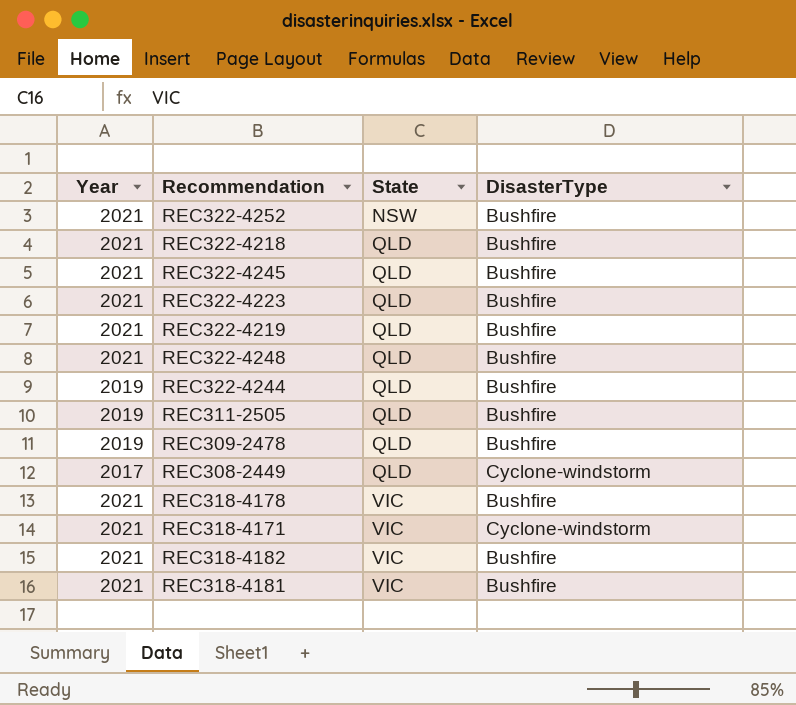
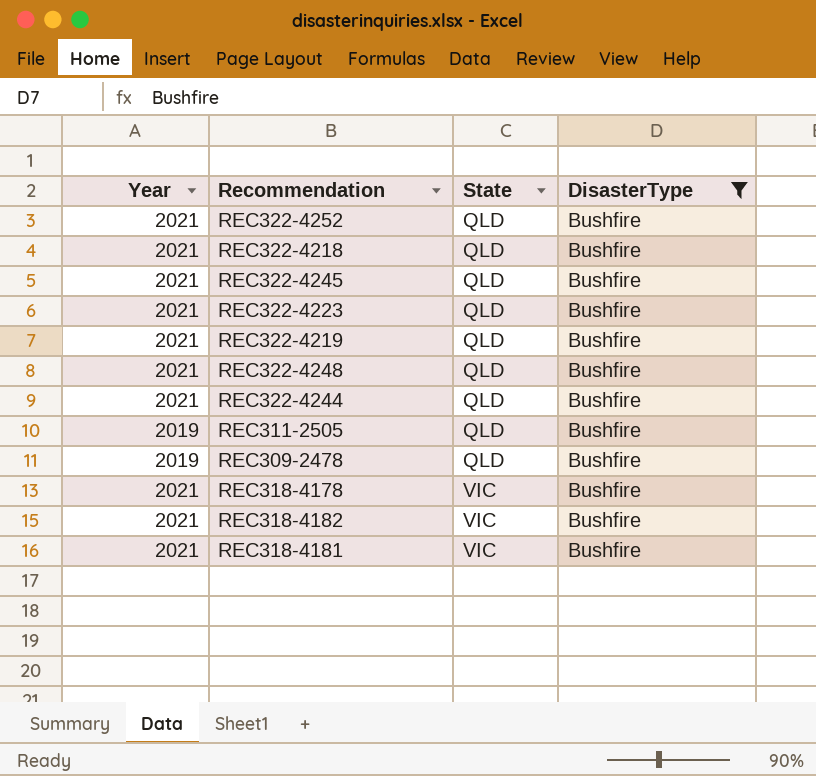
filter: none -> DisasterType = Bushfire
REC322-4252 | State: NSW -> QLD
REC322-4244 | Year: 2019 -> 2021

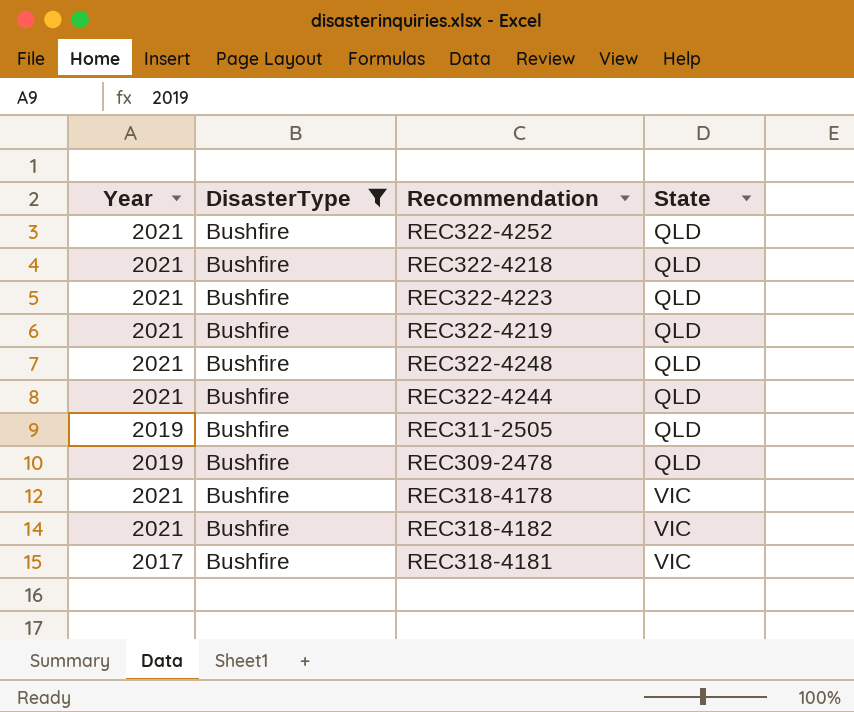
column DisasterType | position: 4 -> 2
row REC322-4245: 2021 | QLD | Bushfire -> none
REC318-4181 | Year: 2021 -> 2017

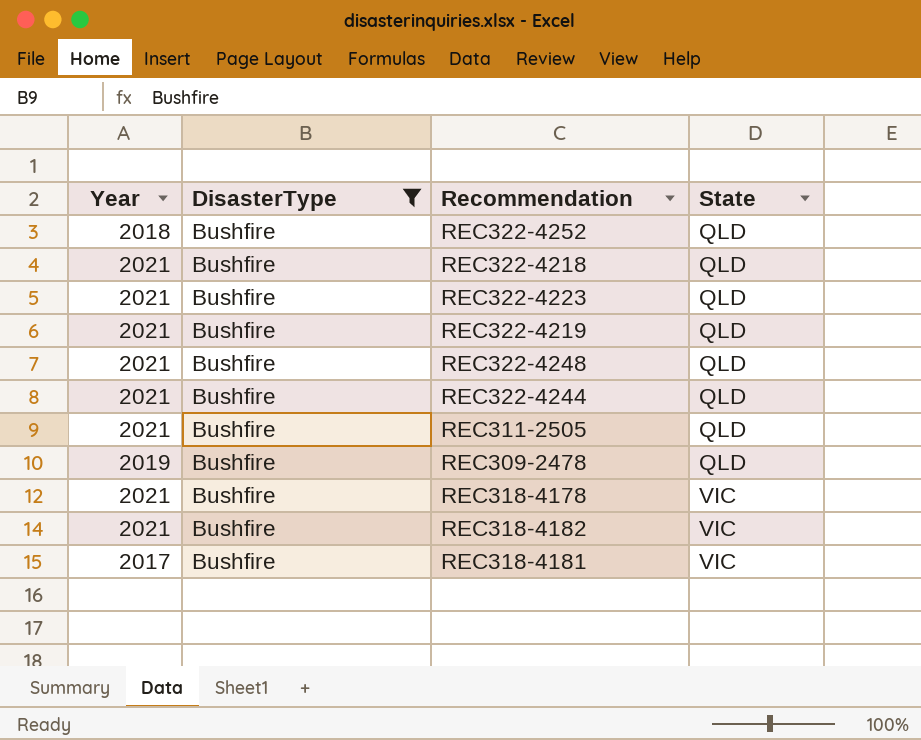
REC322-4252 | Year: 2021 -> 2018
REC311-2505 | Year: 2019 -> 2021

